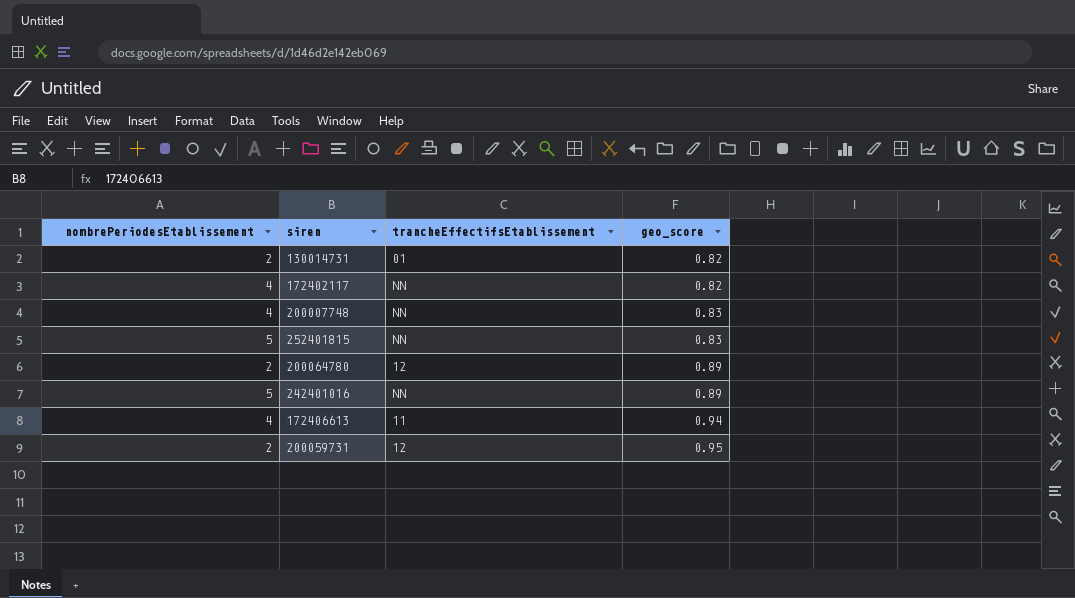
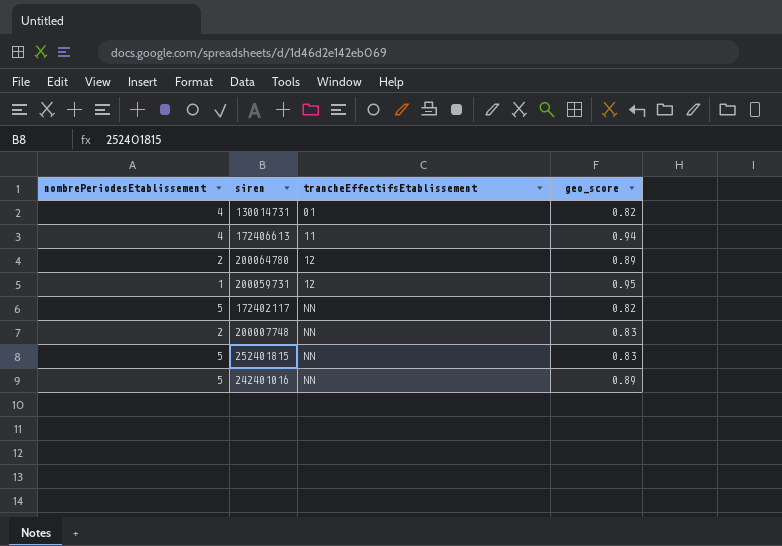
row order: geo_score ascending -> trancheEffectifsEtablissement ascending
130014731 | nombrePeriodesEtablissement: 2 -> 4
200059731 | nombrePeriodesEtablissement: 2 -> 1
172402117 | nombrePeriodesEtablissement: 4 -> 5
200007748 | nombrePeriodesEtablissement: 4 -> 2

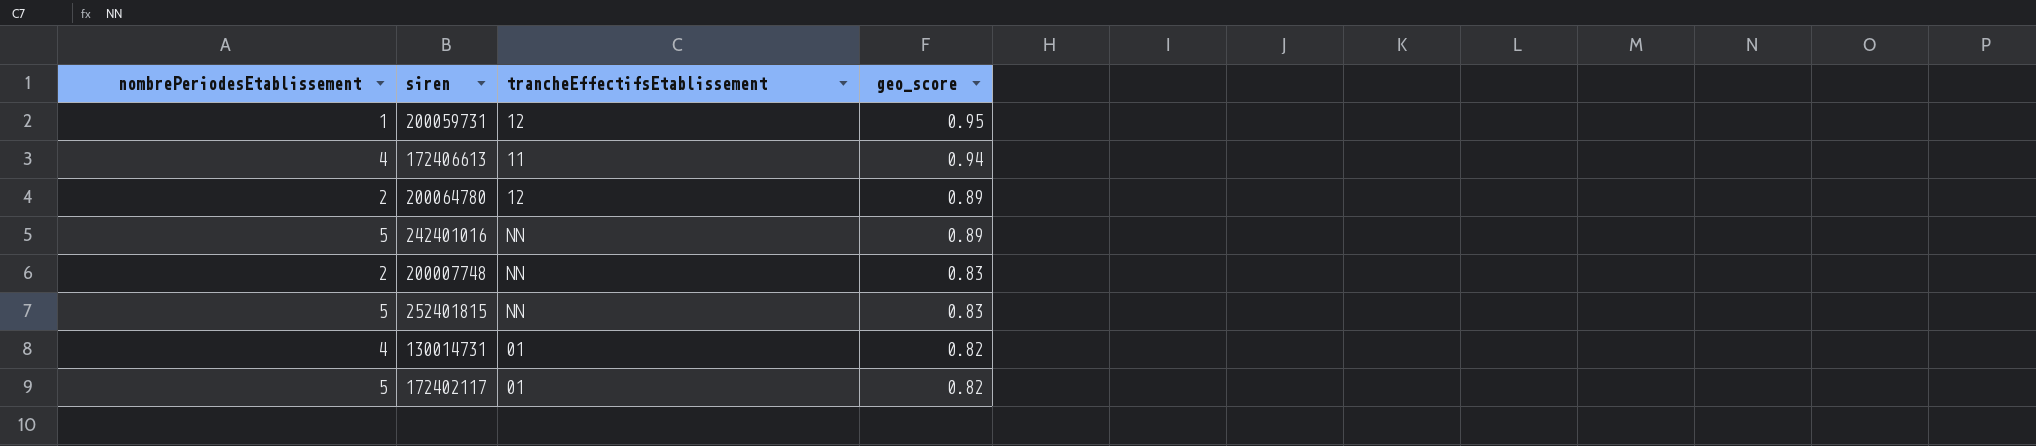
row order: trancheEffectifsEtablissement ascending -> geo_score descending
172402117 | trancheEffectifsEtablissement: NN -> 01

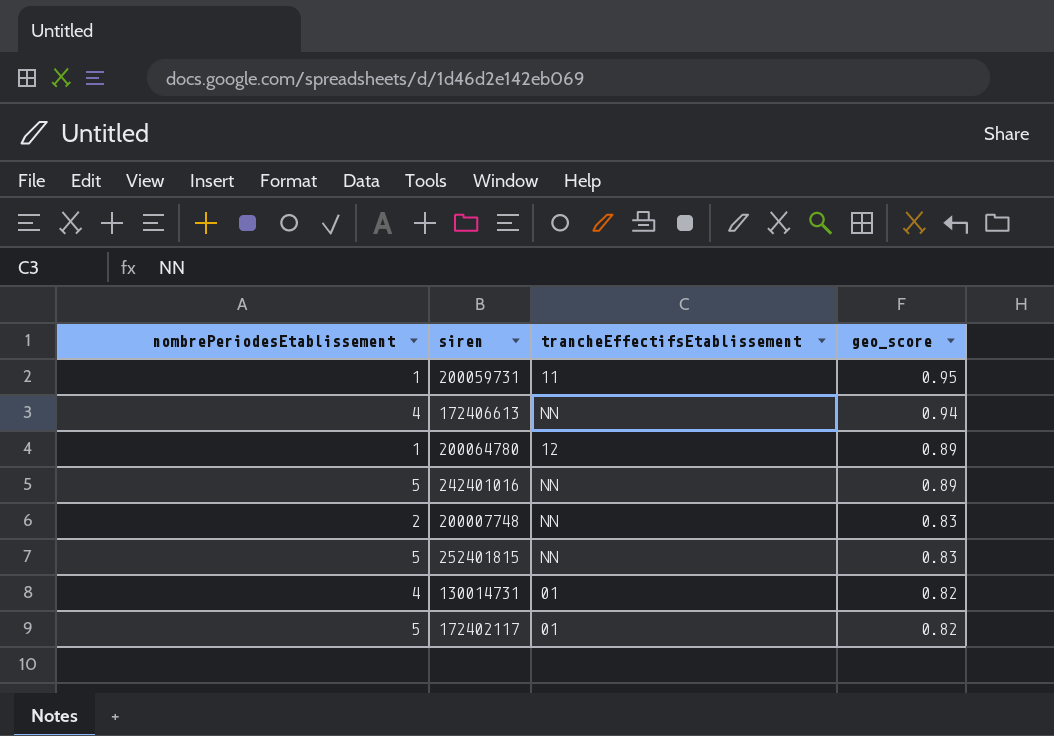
200059731 | trancheEffectifsEtablissement: 12 -> 11
172406613 | trancheEffectifsEtablissement: 11 -> NN
200064780 | nombrePeriodesEtablissement: 2 -> 1

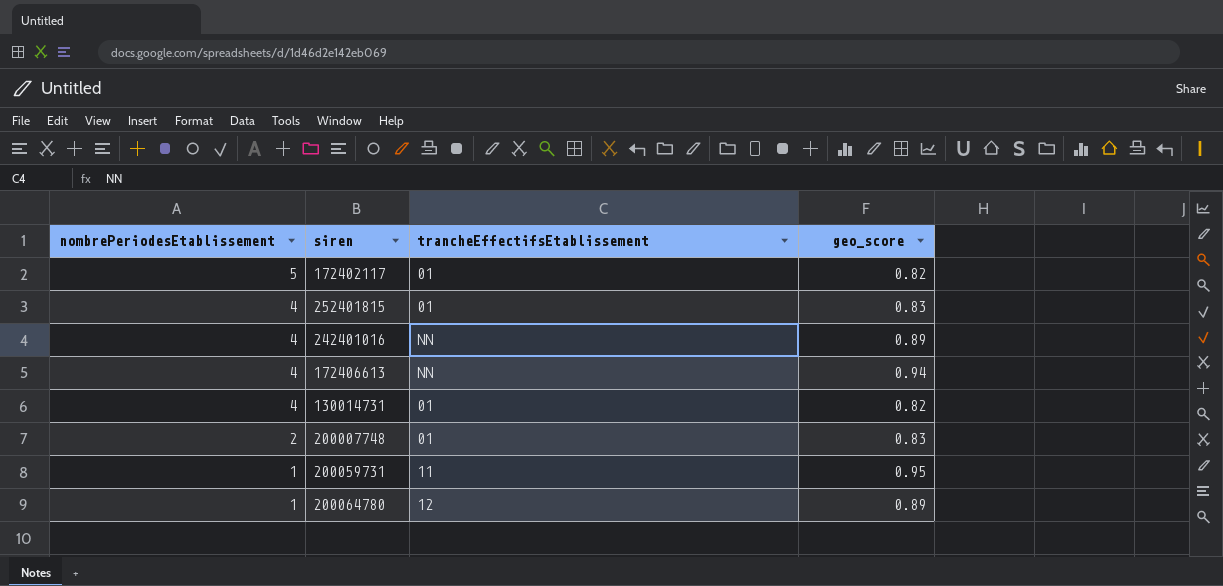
row order: geo_score descending -> nombrePeriodesEtablissement descending
252401815 | nombrePeriodesEtablissement: 5 -> 4
252401815 | trancheEffectifsEtablissement: NN -> 01
242401016 | nombrePeriodesEtablissement: 5 -> 4
200007748 | trancheEffectifsEtablissement: NN -> 01

